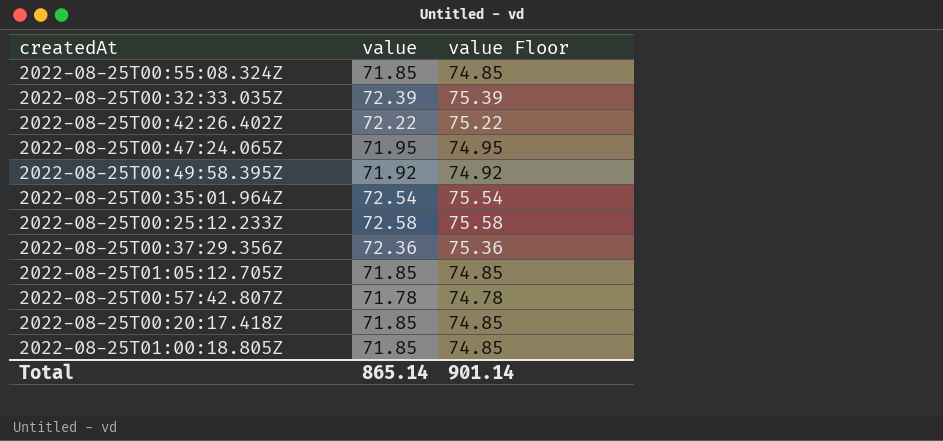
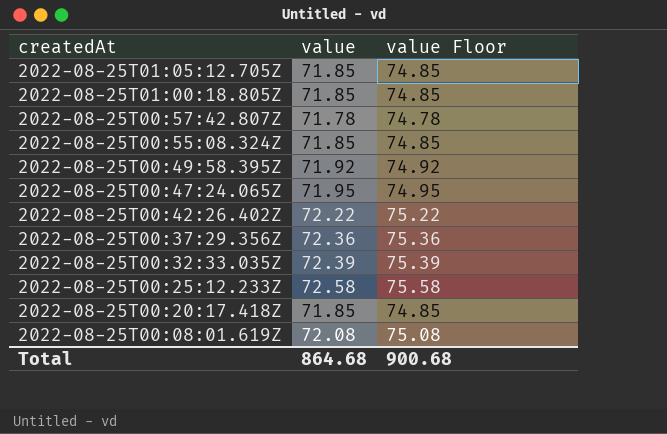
row order: none -> createdAt descending
row 2022-08-25T00:35:01.964Z: 72.54 | 75.54 -> none
row 2022-08-25T00:08:01.619Z: none -> 72.08 | 75.08
Total | value: 865.14 -> 864.68
Total | value Floor: 901.14 -> 900.68

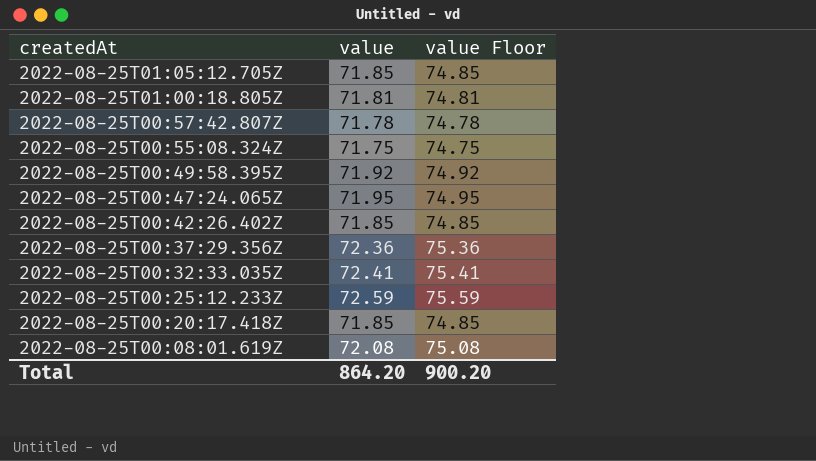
2022-08-25T01:00:18.805Z | value: 71.85 -> 71.81
2022-08-25T01:00:18.805Z | value Floor: 74.85 -> 74.81
2022-08-25T00:55:08.324Z | value: 71.85 -> 71.75
2022-08-25T00:55:08.324Z | value Floor: 74.85 -> 74.75
2022-08-25T00:42:26.402Z | value: 72.22 -> 71.85
2022-08-25T00:42:26.402Z | value Floor: 75.22 -> 74.85
2022-08-25T00:32:33.035Z | value: 72.39 -> 72.41
2022-08-25T00:32:33.035Z | value Floor: 75.39 -> 75.41
2022-08-25T00:25:12.233Z | value: 72.58 -> 72.59
2022-08-25T00:25:12.233Z | value Floor: 75.58 -> 75.59
Total | value: 864.68 -> 864.20
Total | value Floor: 900.68 -> 900.20

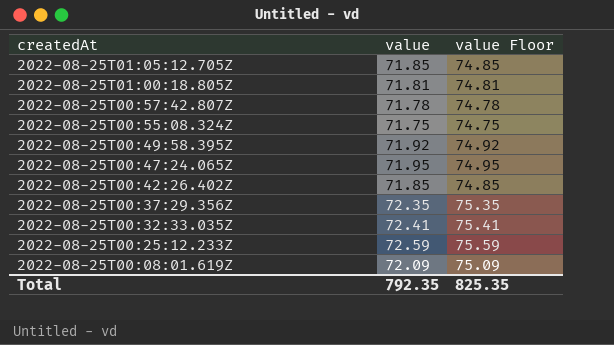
row 2022-08-25T00:20:17.418Z: 71.85 | 74.85 -> none
2022-08-25T00:37:29.356Z | value: 72.36 -> 72.35
2022-08-25T00:37:29.356Z | value Floor: 75.36 -> 75.35
2022-08-25T00:08:01.619Z | value: 72.08 -> 72.09
2022-08-25T00:08:01.619Z | value Floor: 75.08 -> 75.09
Total | value: 864.20 -> 792.35
Total | value Floor: 900.20 -> 825.35

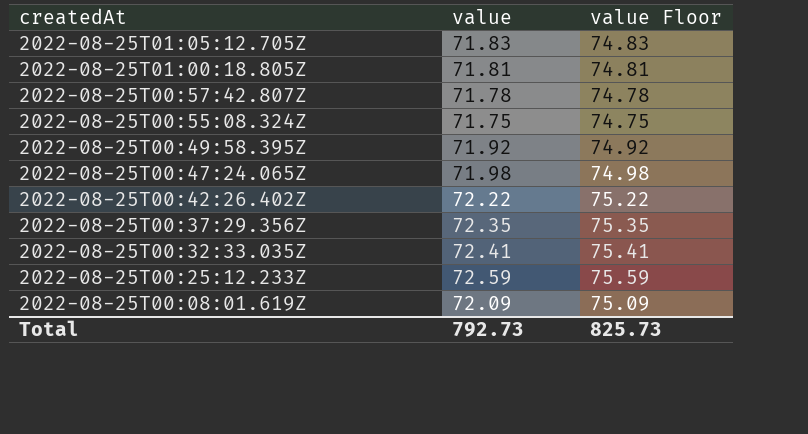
2022-08-25T01:05:12.705Z | value: 71.85 -> 71.83
2022-08-25T01:05:12.705Z | value Floor: 74.85 -> 74.83
2022-08-25T00:47:24.065Z | value: 71.95 -> 71.98
2022-08-25T00:47:24.065Z | value Floor: 74.95 -> 74.98
2022-08-25T00:42:26.402Z | value: 71.85 -> 72.22
2022-08-25T00:42:26.402Z | value Floor: 74.85 -> 75.22
Total | value: 792.35 -> 792.73
Total | value Floor: 825.35 -> 825.73

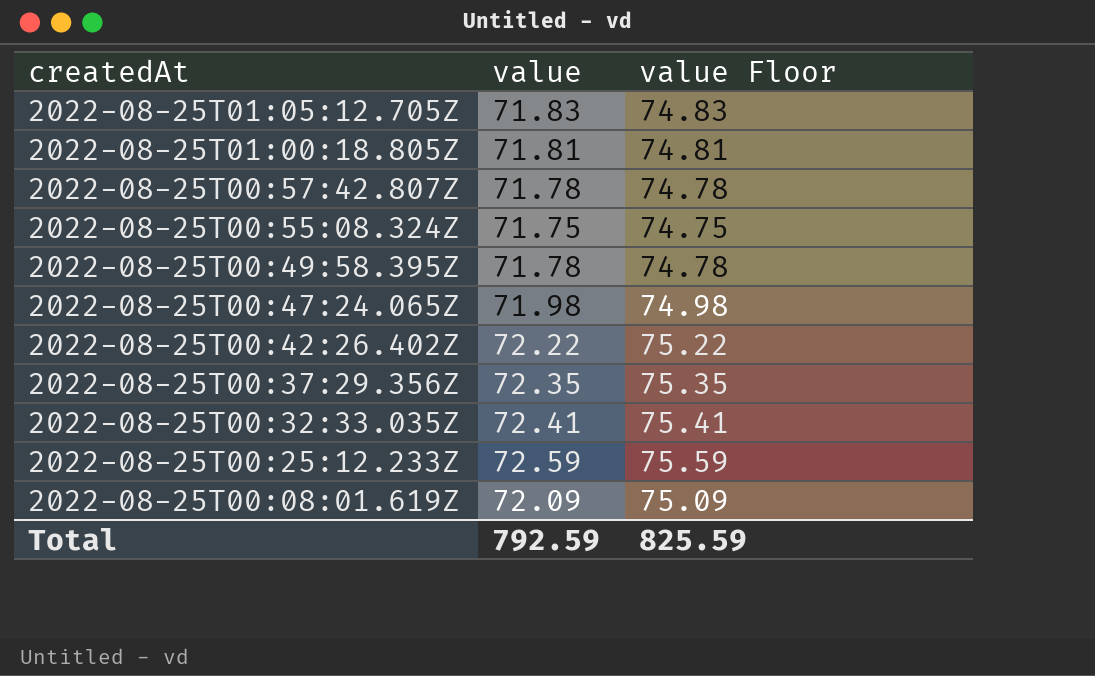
2022-08-25T00:49:58.395Z | value: 71.92 -> 71.78
2022-08-25T00:49:58.395Z | value Floor: 74.92 -> 74.78
Total | value: 792.73 -> 792.59
Total | value Floor: 825.73 -> 825.59

